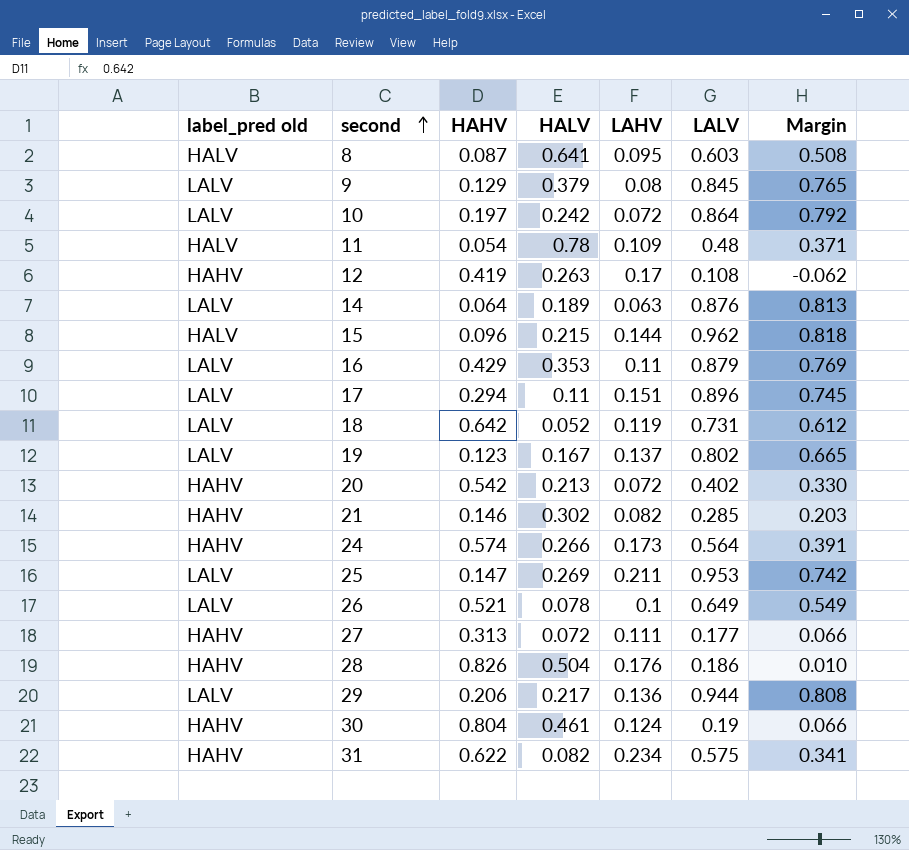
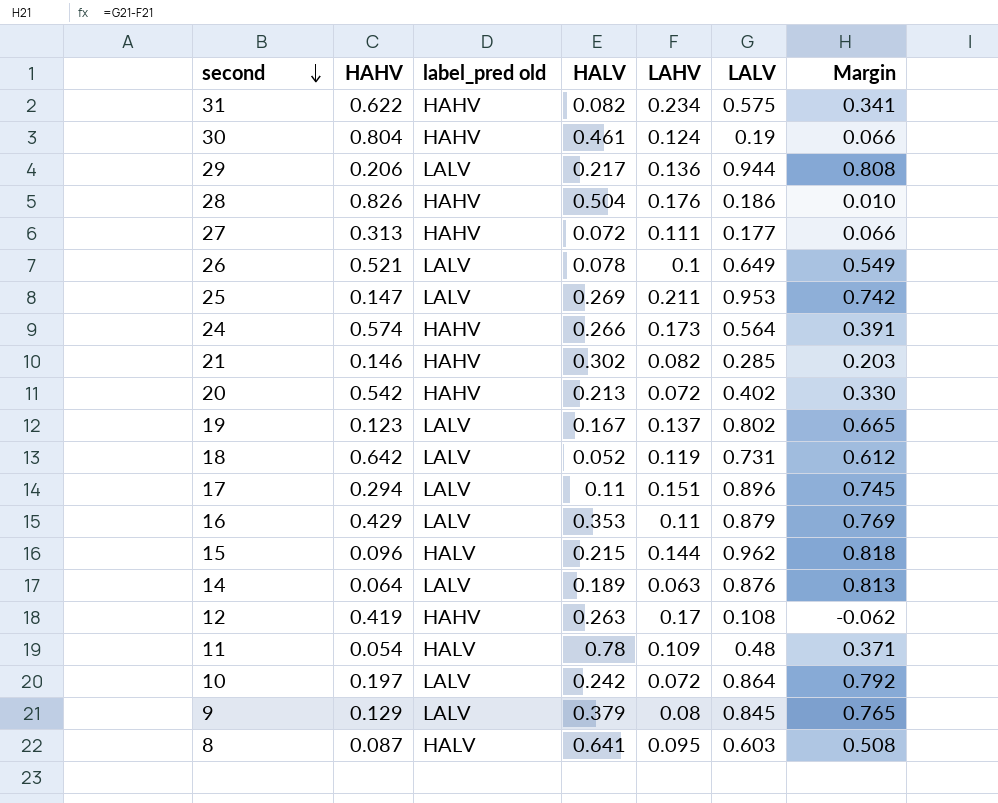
row order: second ascending -> second descending
column label_pred old | position: 1 -> 3

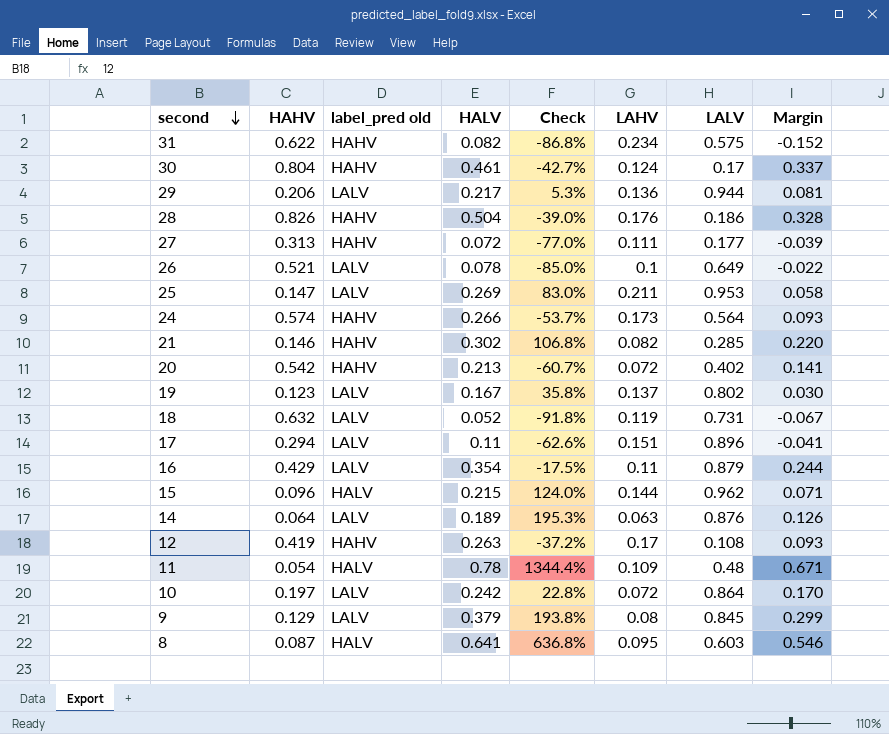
column Check | formula: none -> ([HALV] - [HAHV]) / [HAHV]
column Margin | formula: [LALV] - [LAHV] -> [HALV] - [LAHV]
30 | LALV: 0.19 -> 0.17
18 | HAHV: 0.642 -> 0.632
16 | HALV: 0.353 -> 0.354

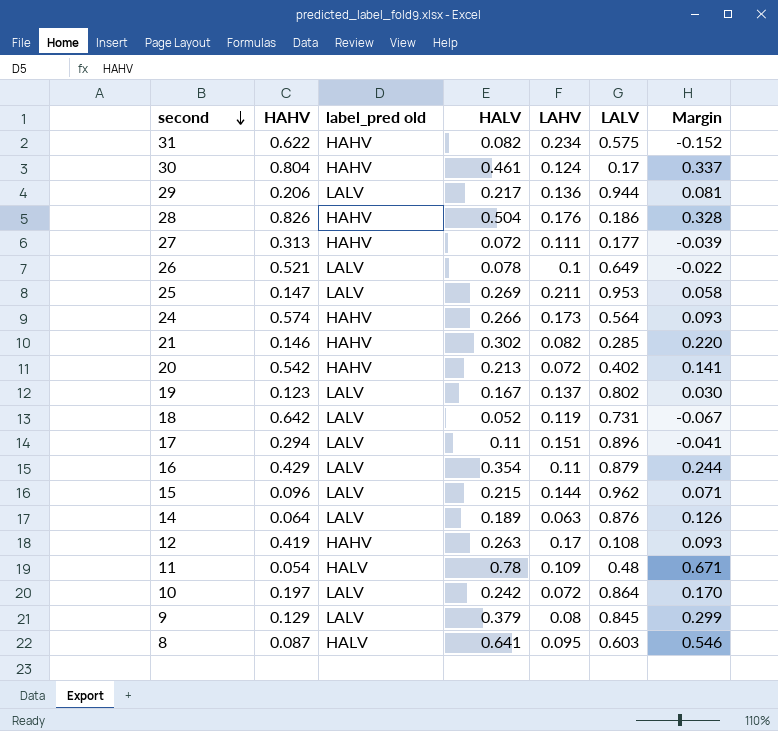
column Check | formula: ([HALV] - [HAHV]) / [HAHV] -> none
18 | HAHV: 0.632 -> 0.642
15 | label_pred old: HALV -> LALV

